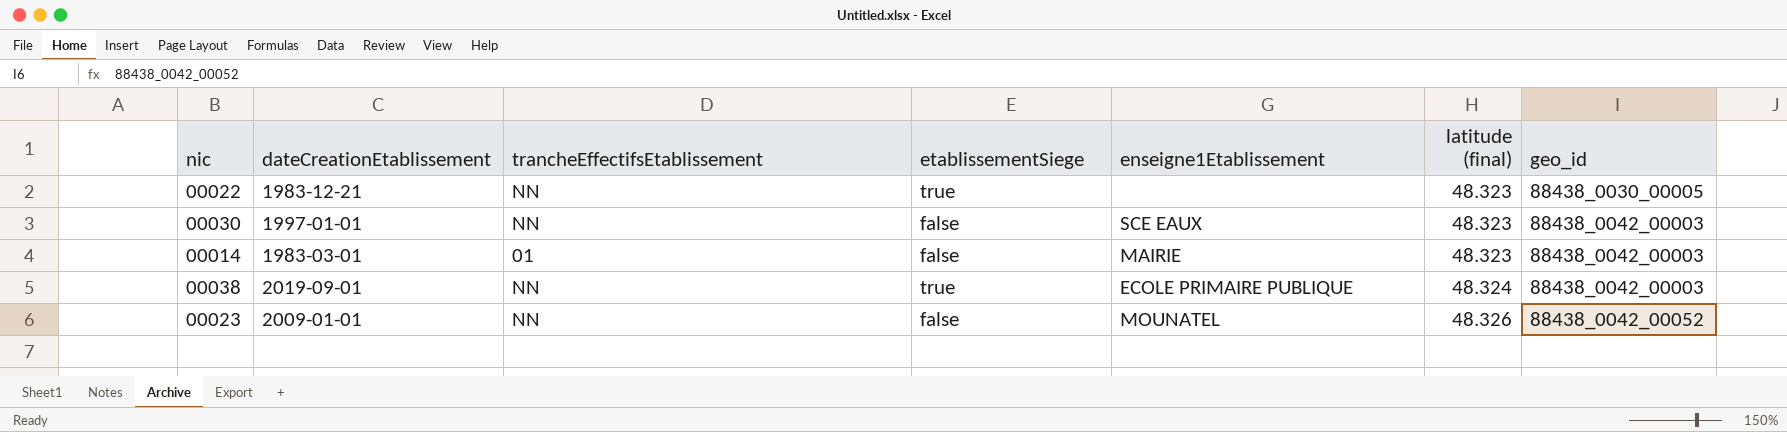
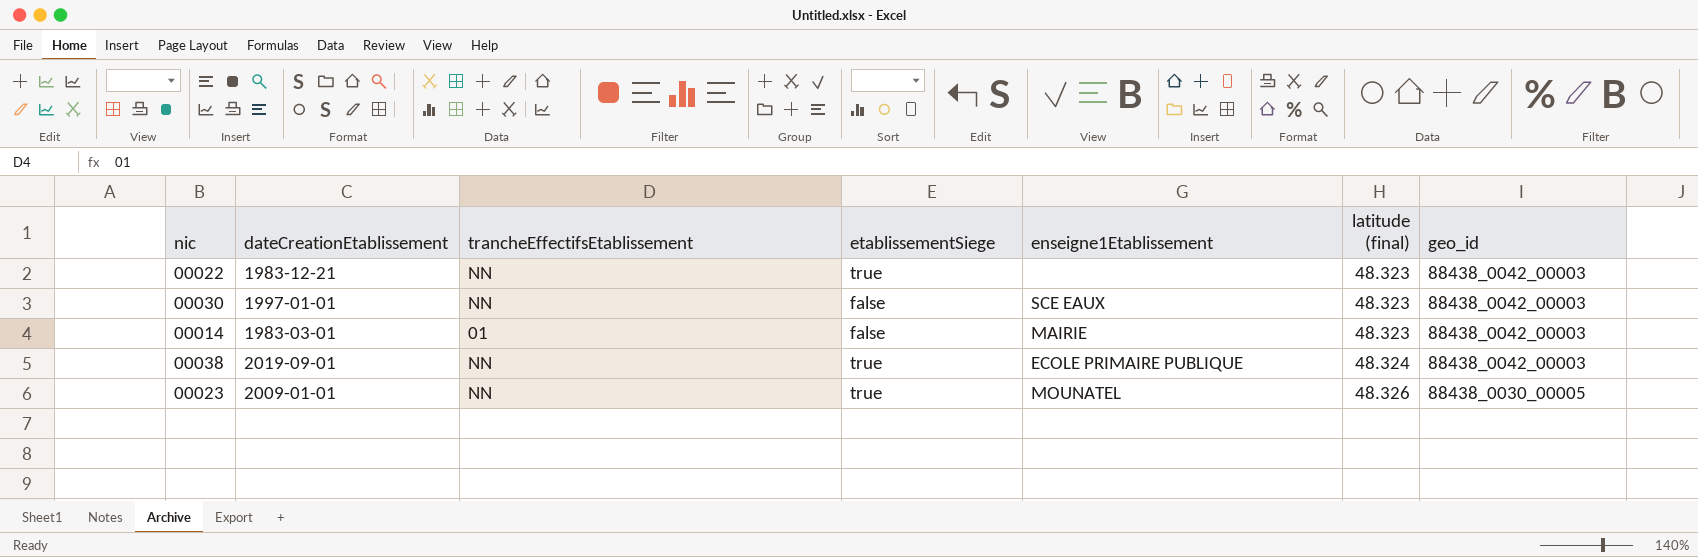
00022 | geo_id: 88438_0030_00005 -> 88438_0042_00003
00023 | etablissementSiege: false -> true
00023 | geo_id: 88438_0042_00052 -> 88438_0030_00005

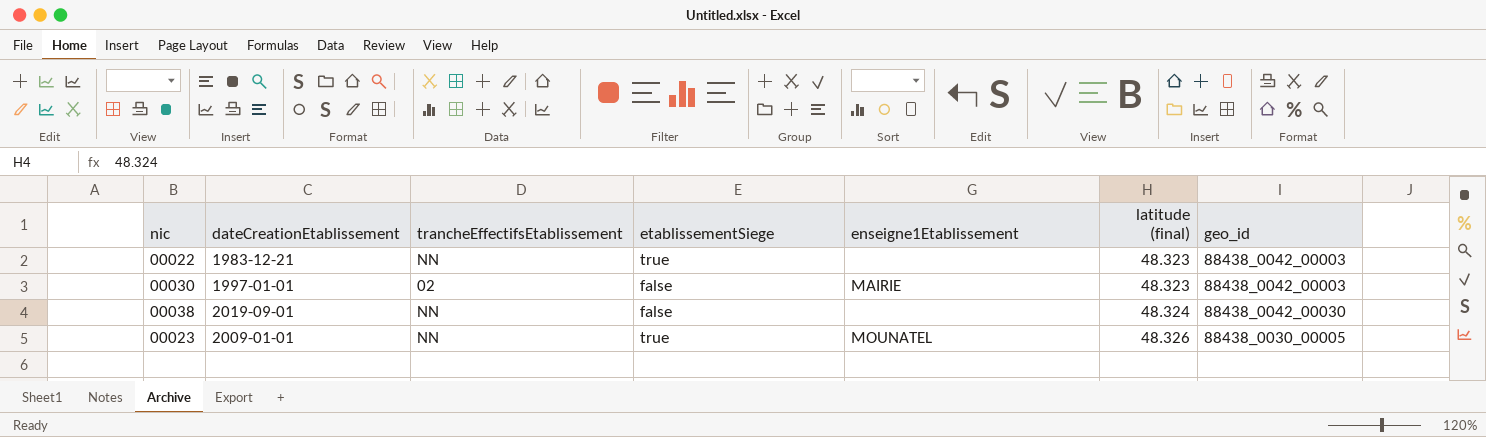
row 00014: 1983-03-01 | 01 | false | MAIRIE | 48.323 | 88438_0042_00003 -> none
00030 | trancheEffectifsEtablissement: NN -> 02
00030 | enseigne1Etablissement: SCE EAUX -> MAIRIE
00038 | etablissementSiege: true -> false
00038 | enseigne1Etablissement: ECOLE PRIMAIRE PUBLIQUE -> none
00038 | geo_id: 88438_0042_00003 -> 88438_0042_00030

